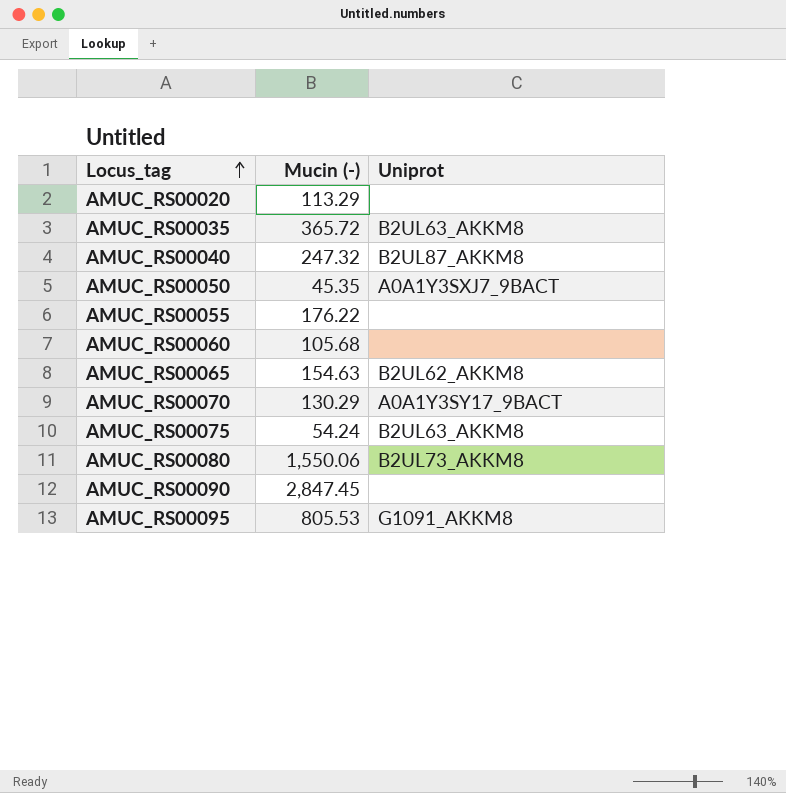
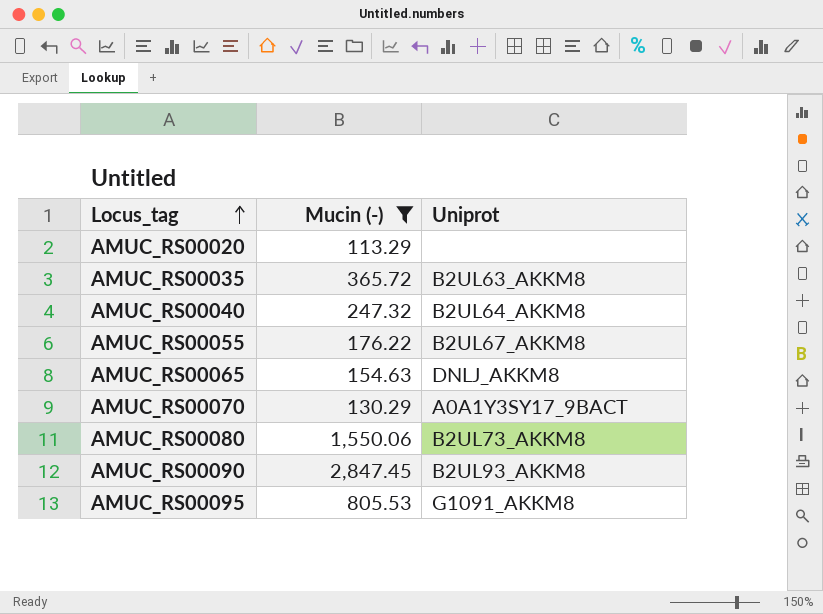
filter: none -> Mucin (-) >= 113.29
AMUC_RS00040 | Uniprot: B2UL87_AKKM8 -> B2UL64_AKKM8
AMUC_RS00055 | Uniprot: none -> B2UL67_AKKM8
AMUC_RS00065 | Uniprot: B2UL62_AKKM8 -> DNLJ_AKKM8
AMUC_RS00090 | Uniprot: none -> B2UL93_AKKM8

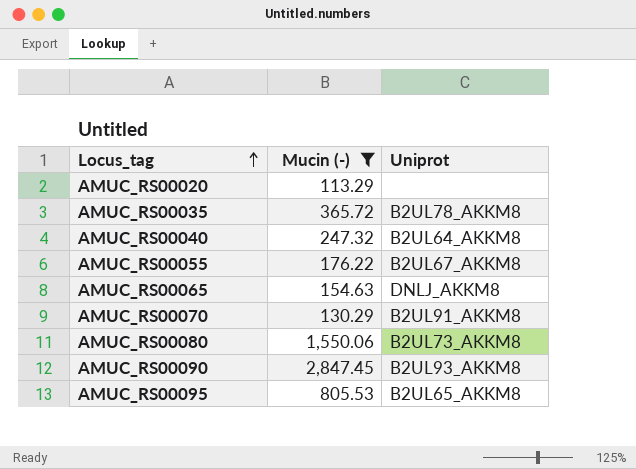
AMUC_RS00035 | Uniprot: B2UL63_AKKM8 -> B2UL78_AKKM8
AMUC_RS00070 | Uniprot: A0A1Y3SY17_9BACT -> B2UL91_AKKM8
AMUC_RS00095 | Uniprot: G1091_AKKM8 -> B2UL65_AKKM8

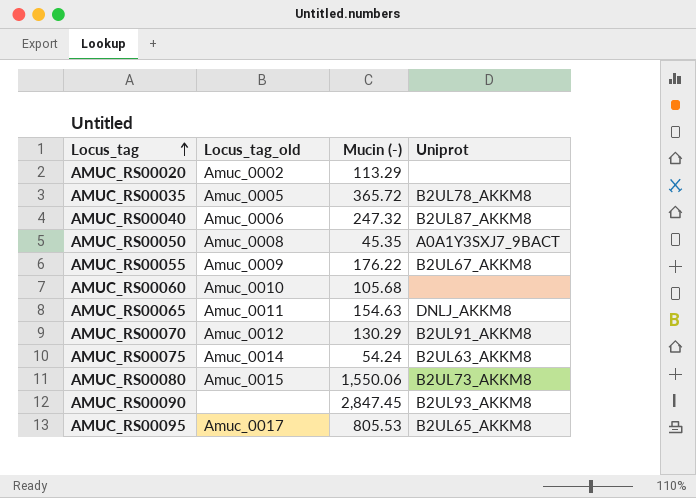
filter: Mucin (-) >= 113.29 -> none
column Locus_tag_old | position: none -> 2
AMUC_RS00040 | Uniprot: B2UL64_AKKM8 -> B2UL87_AKKM8

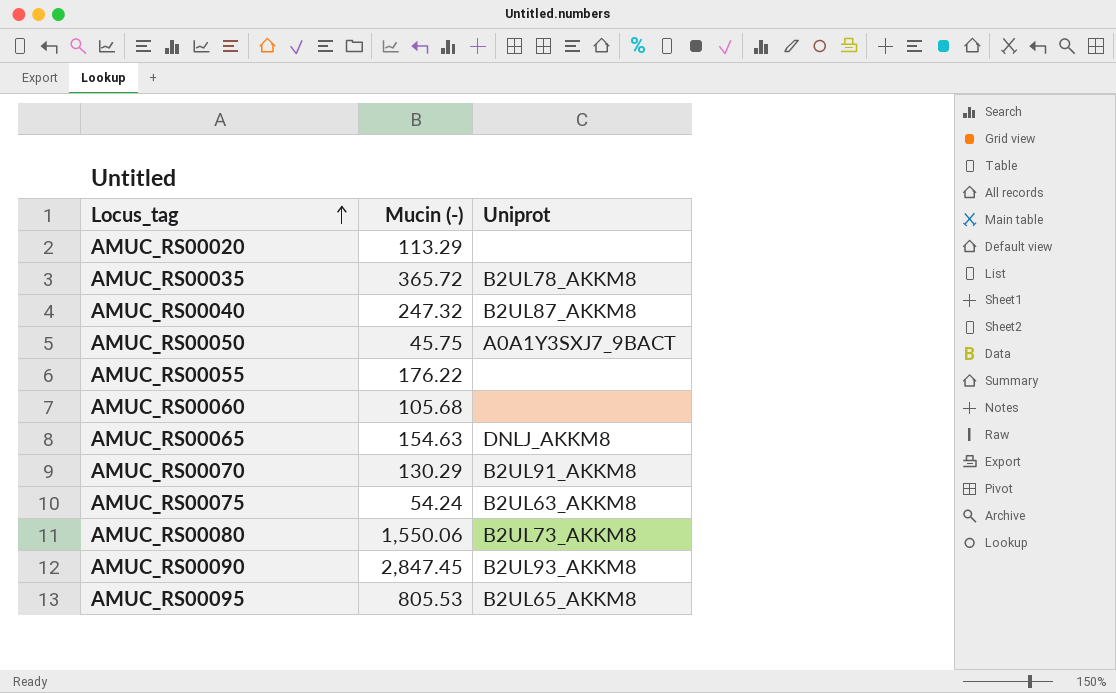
column Locus_tag_old | position: 2 -> none
AMUC_RS00050 | Mucin (-): 45.35 -> 45.75
AMUC_RS00055 | Uniprot: B2UL67_AKKM8 -> none

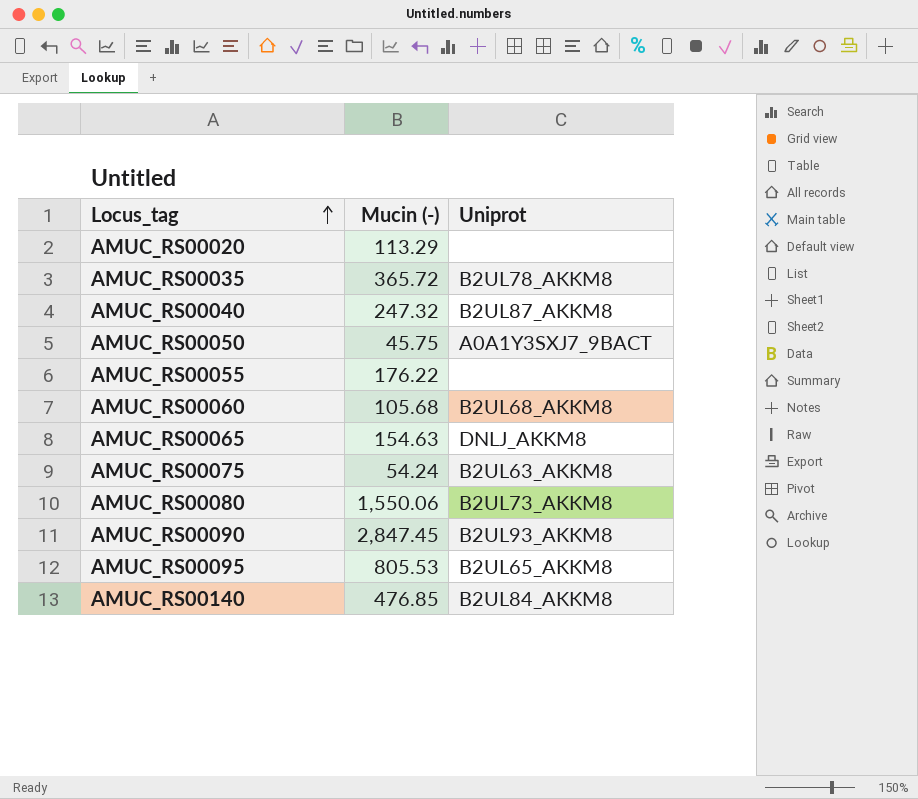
row AMUC_RS00070: 130.29 | B2UL91_AKKM8 -> none
AMUC_RS00060 | Uniprot: none -> B2UL68_AKKM8
row AMUC_RS00140: none -> 476.85 | B2UL84_AKKM8

